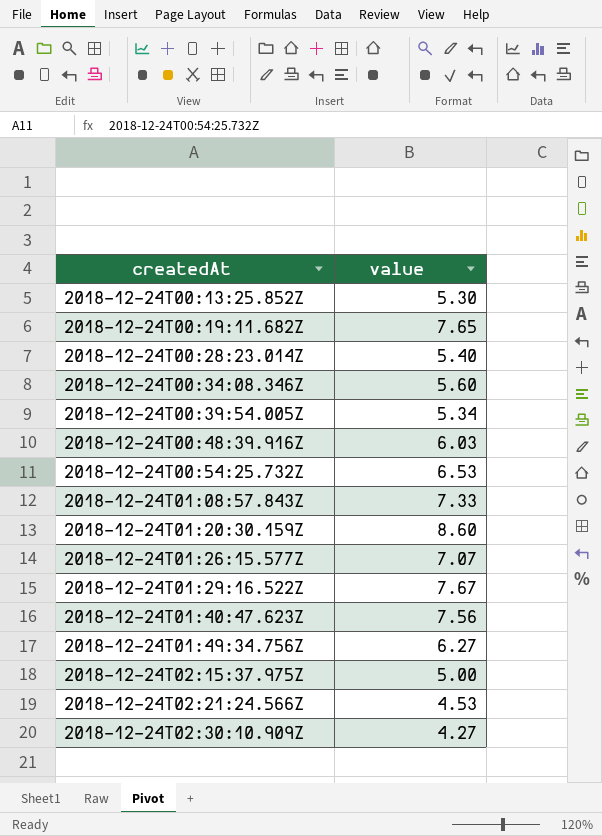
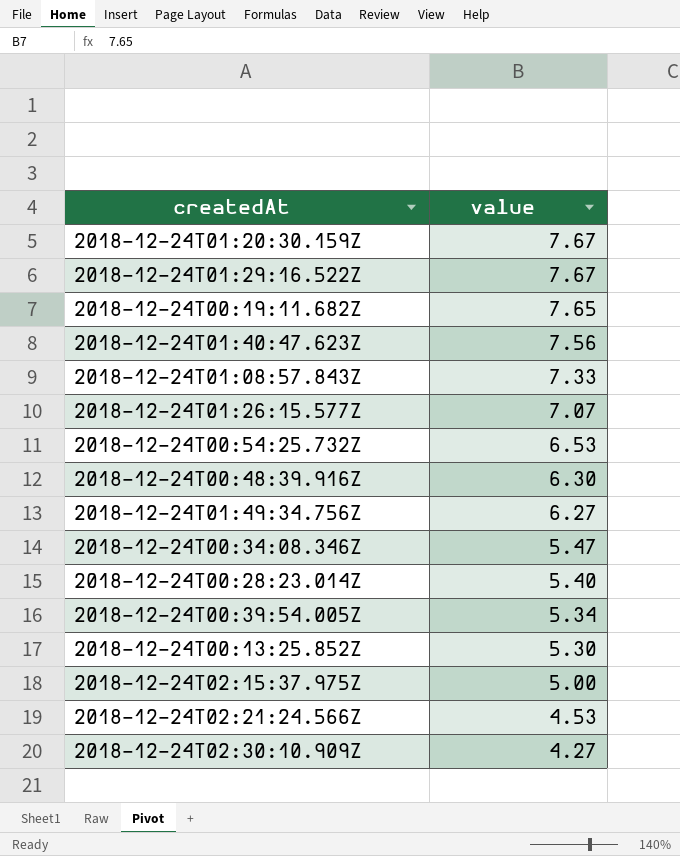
row order: createdAt ascending -> value descending
2018-12-24T01:20:30.159Z | value: 8.60 -> 7.67
2018-12-24T00:48:39.916Z | value: 6.03 -> 6.30
2018-12-24T00:34:08.346Z | value: 5.60 -> 5.47

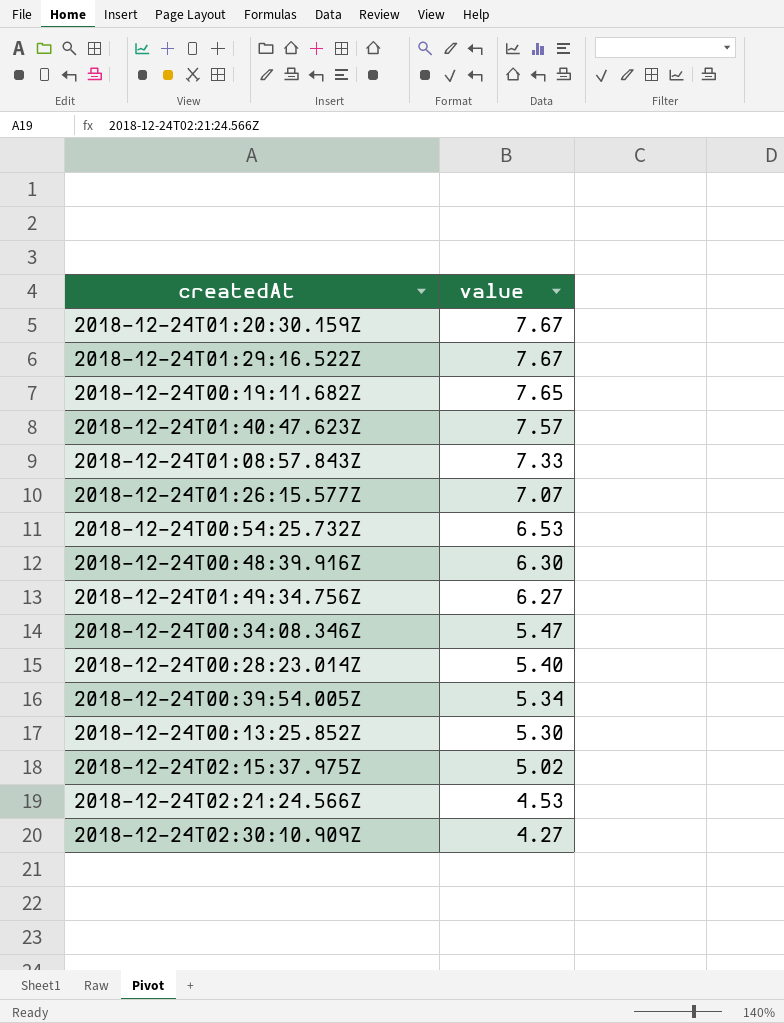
2018-12-24T01:40:47.623Z | value: 7.56 -> 7.57
2018-12-24T02:15:37.975Z | value: 5.00 -> 5.02

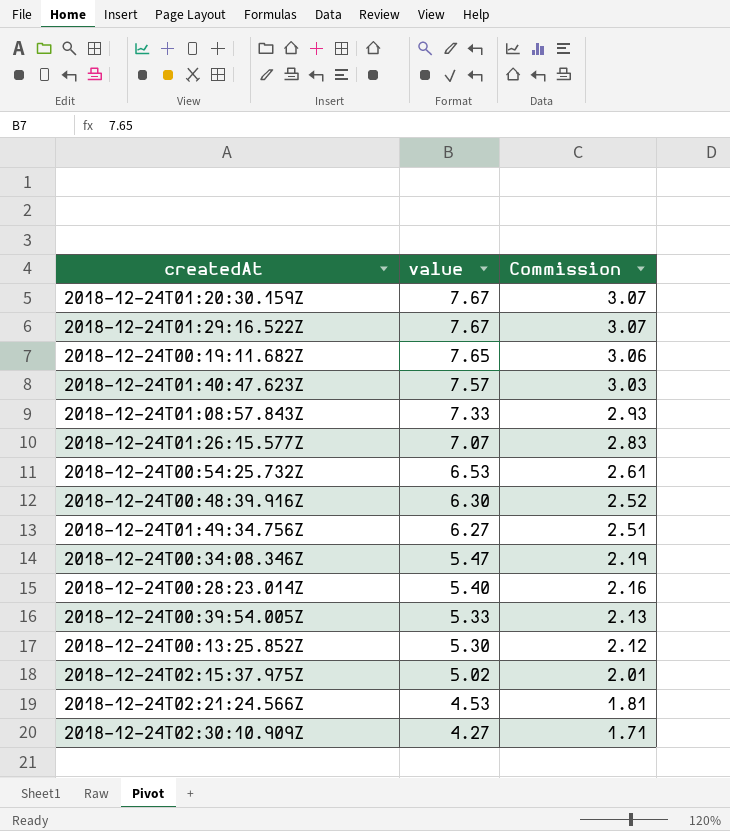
column Commission | formula: none -> [value] * 0.4
2018-12-24T00:39:54.005Z | value: 5.34 -> 5.33

